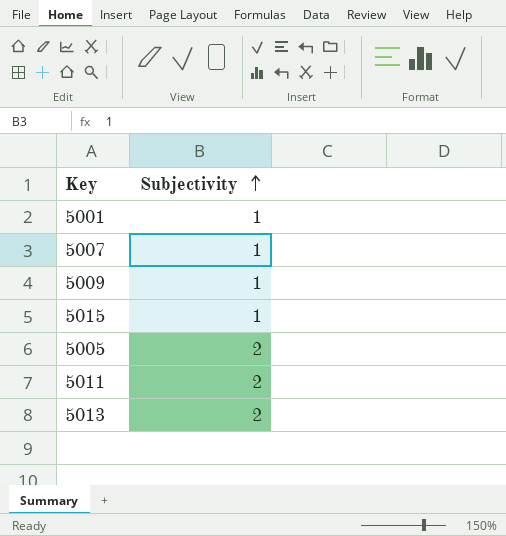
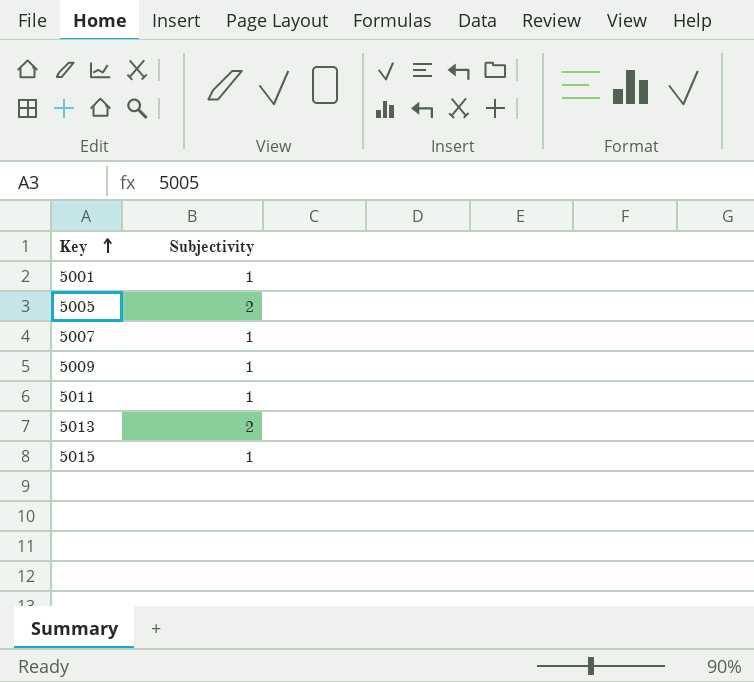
row order: Subjectivity ascending -> Key ascending
5011 | Subjectivity: 2 -> 1

